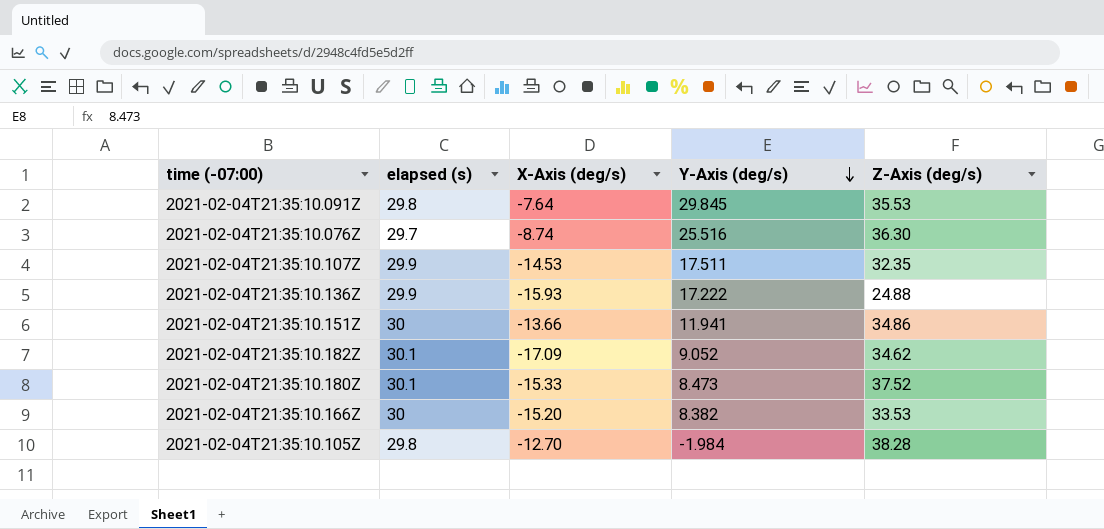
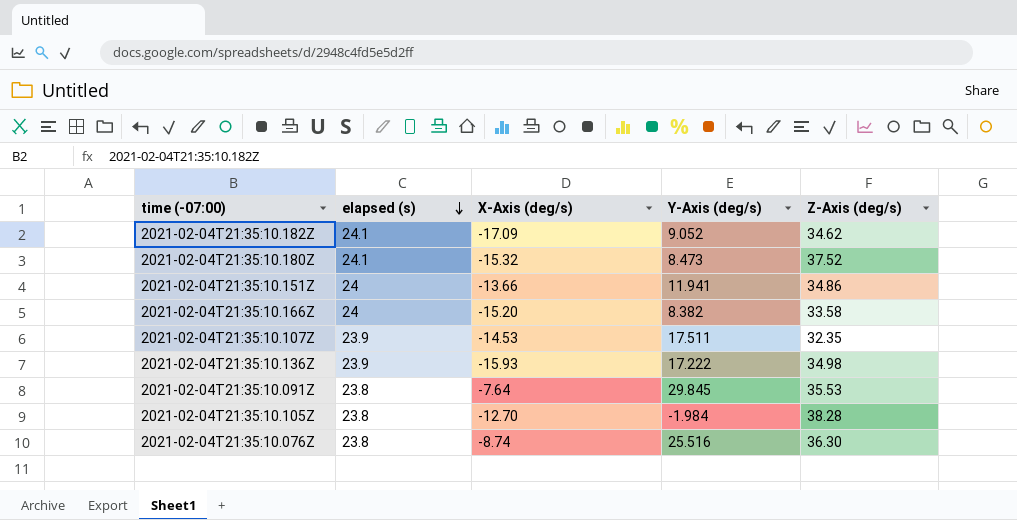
row order: Y-Axis (deg/s) descending -> elapsed (s) descending
2021-02-04T21:35:10.182Z | elapsed (s): 30.1 -> 24.1
2021-02-04T21:35:10.180Z | elapsed (s): 30.1 -> 24.1
2021-02-04T21:35:10.180Z | X-Axis (deg/s): -15.33 -> -15.32
2021-02-04T21:35:10.151Z | elapsed (s): 30 -> 24
2021-02-04T21:35:10.166Z | elapsed (s): 30 -> 24
2021-02-04T21:35:10.166Z | Z-Axis (deg/s): 33.53 -> 33.58
2021-02-04T21:35:10.107Z | elapsed (s): 29.9 -> 23.9
2021-02-04T21:35:10.136Z | elapsed (s): 29.9 -> 23.9
2021-02-04T21:35:10.136Z | Z-Axis (deg/s): 24.88 -> 34.98
2021-02-04T21:35:10.091Z | elapsed (s): 29.8 -> 23.8
2021-02-04T21:35:10.105Z | elapsed (s): 29.8 -> 23.8
2021-02-04T21:35:10.076Z | elapsed (s): 29.7 -> 23.8

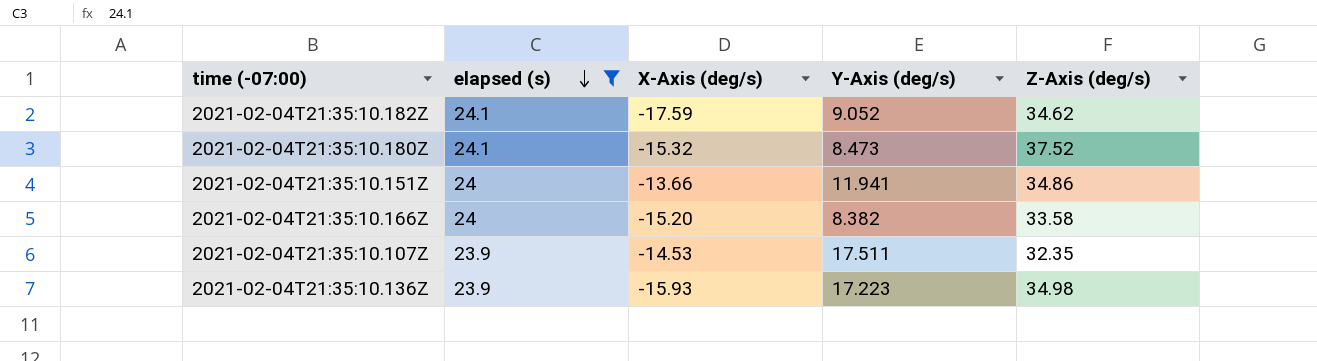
filter: none -> elapsed (s) != 23.8
2021-02-04T21:35:10.182Z | X-Axis (deg/s): -17.09 -> -17.59
2021-02-04T21:35:10.136Z | Y-Axis (deg/s): 17.222 -> 17.223

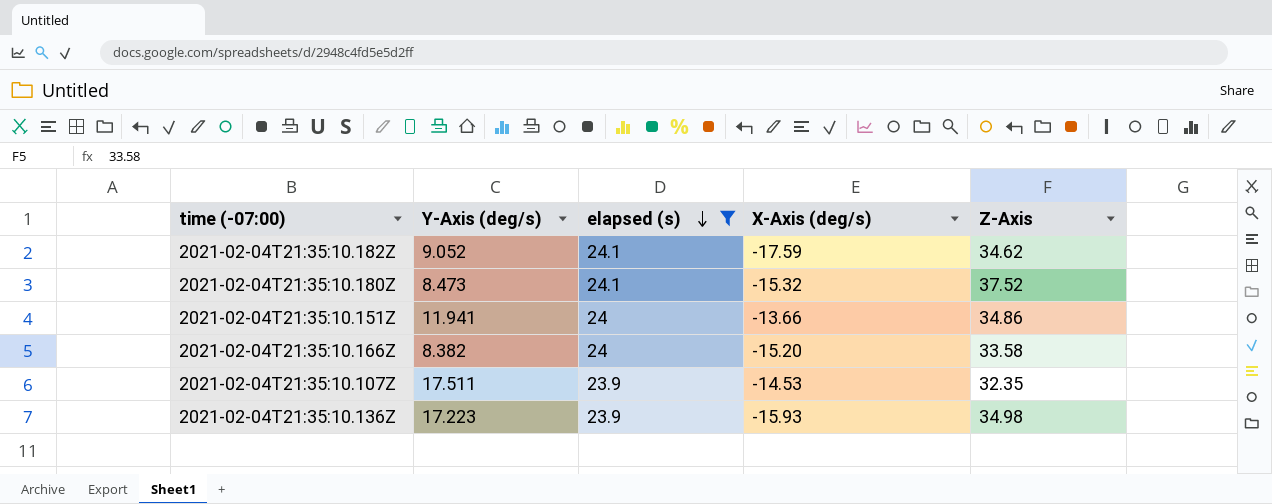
column Y-Axis (deg/s) | position: 4 -> 2
column name: Z-Axis (deg/s) -> Z-Axis

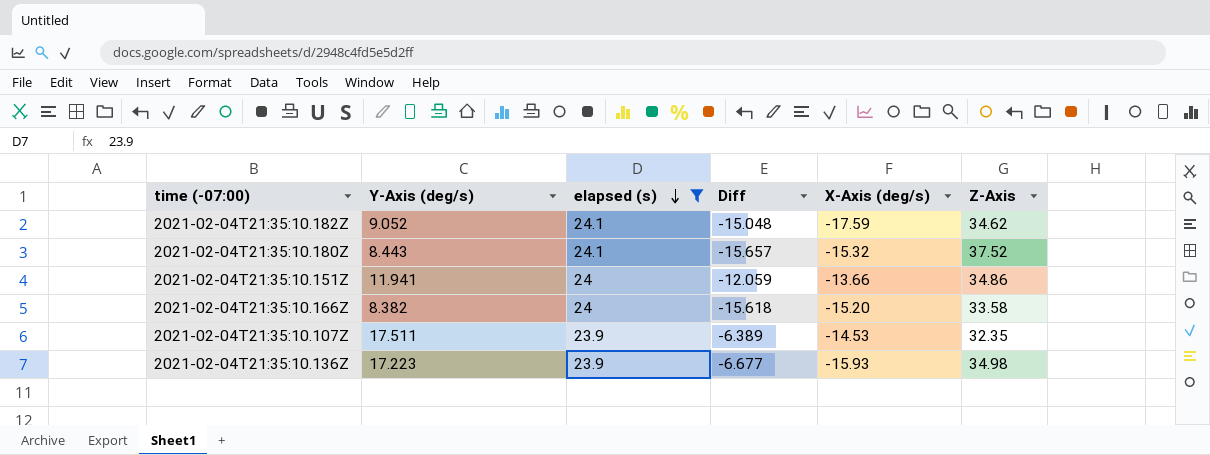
column Diff | formula: none -> [Y-Axis (deg/s)] - [elapsed (s)]
2021-02-04T21:35:10.180Z | Y-Axis (deg/s): 8.473 -> 8.443

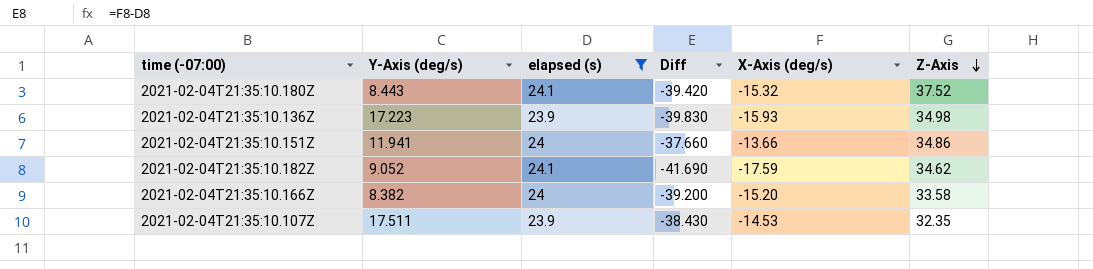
row order: elapsed (s) descending -> Z-Axis descending
column Diff | formula: [Y-Axis (deg/s)] - [elapsed (s)] -> [X-Axis (deg/s)] - [elapsed (s)]

